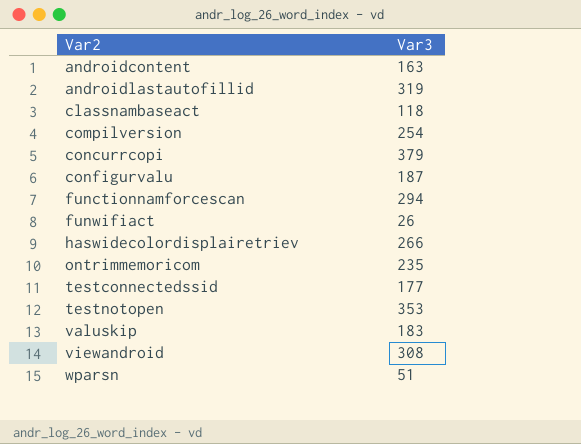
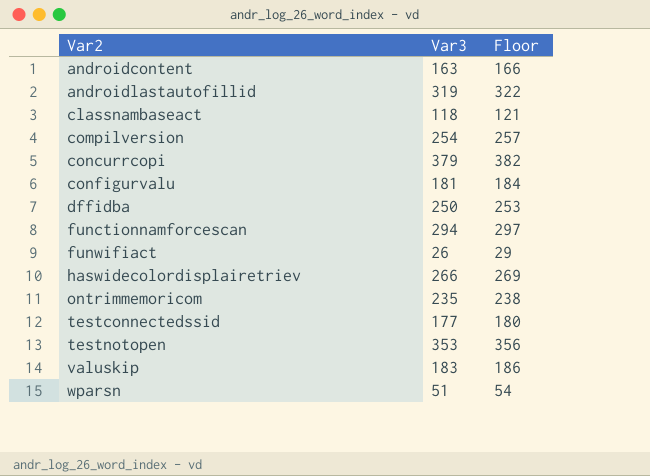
column Floor | formula: none -> [Var3] + 3
row viewandroid: 308 -> none
configurvalu | Var3: 187 -> 181
row dffidba: none -> 250 | 253

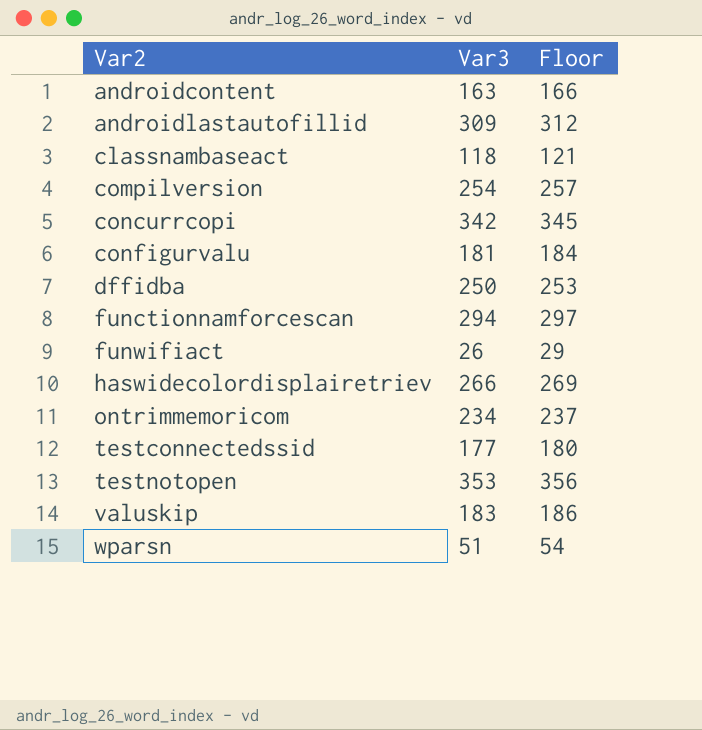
androidlastautofillid | Var3: 319 -> 309
androidlastautofillid | Floor: 322 -> 312
concurrcopi | Var3: 379 -> 342
concurrcopi | Floor: 382 -> 345
ontrimmemoricom | Var3: 235 -> 234
ontrimmemoricom | Floor: 238 -> 237

